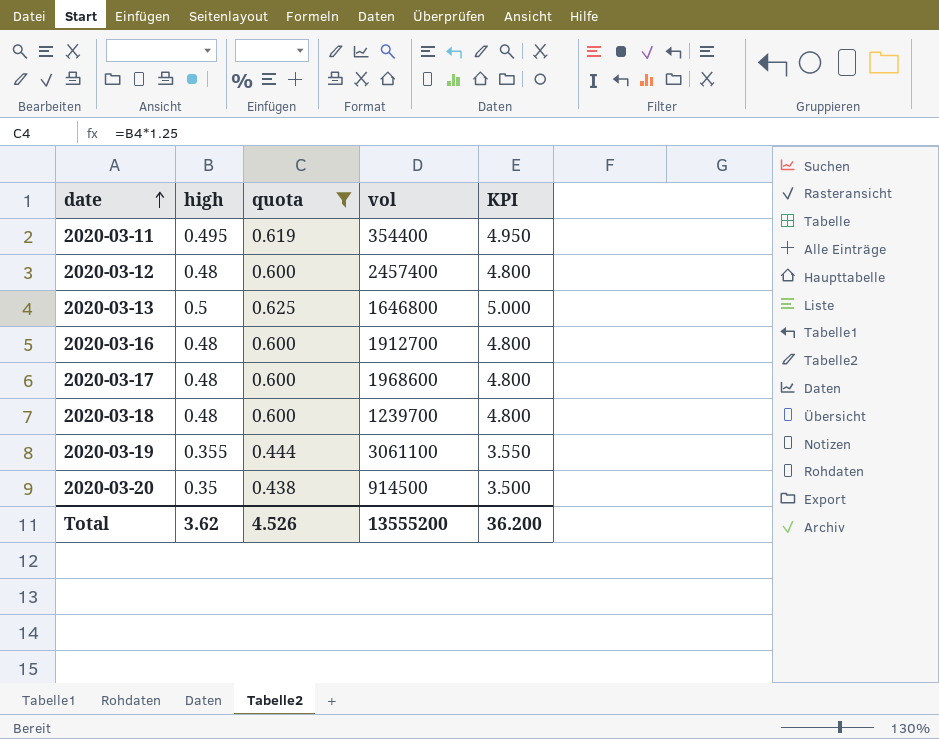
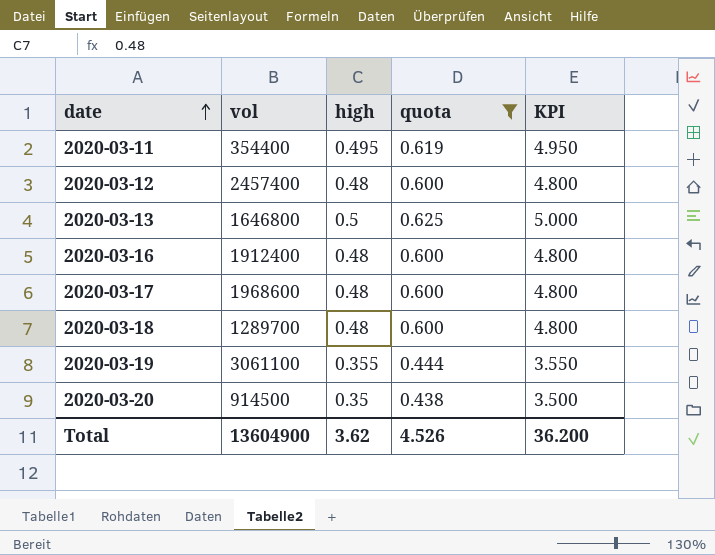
column vol | position: 4 -> 2
2020-03-16 | vol: 1912700 -> 1912400
2020-03-18 | vol: 1239700 -> 1289700
Total | vol: 13555200 -> 13604900

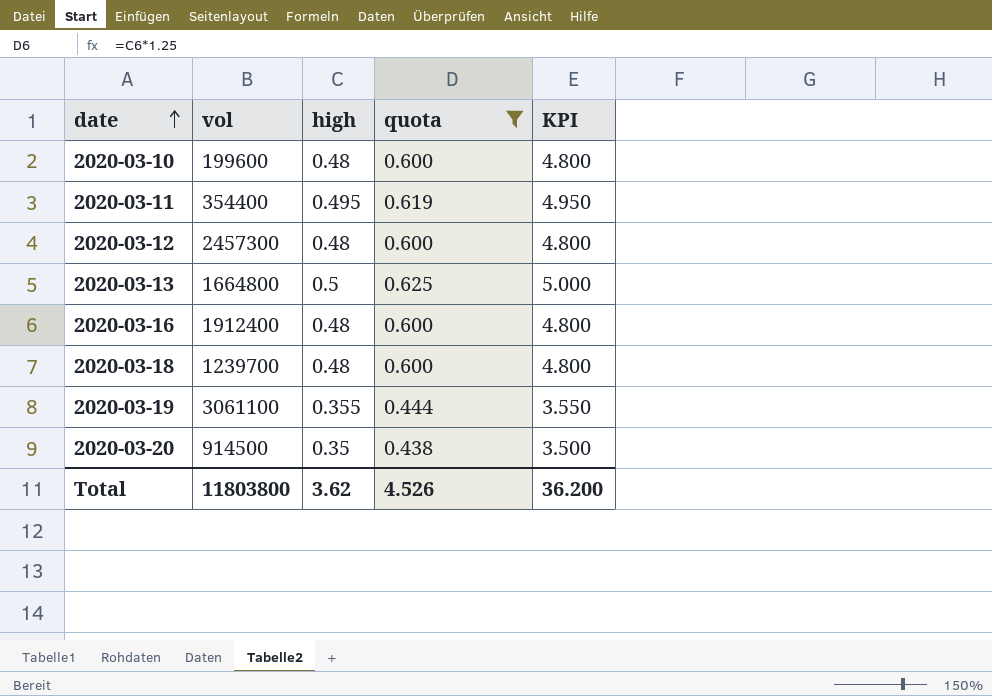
row 2020-03-17: 1968600 | 0.48 | 0.600 | 4.800 -> none
row 2020-03-10: none -> 199600 | 0.48 | 0.600 | 4.800
2020-03-12 | vol: 2457400 -> 2457300
2020-03-13 | vol: 1646800 -> 1664800
2020-03-18 | vol: 1289700 -> 1239700
Total | vol: 13604900 -> 11803800

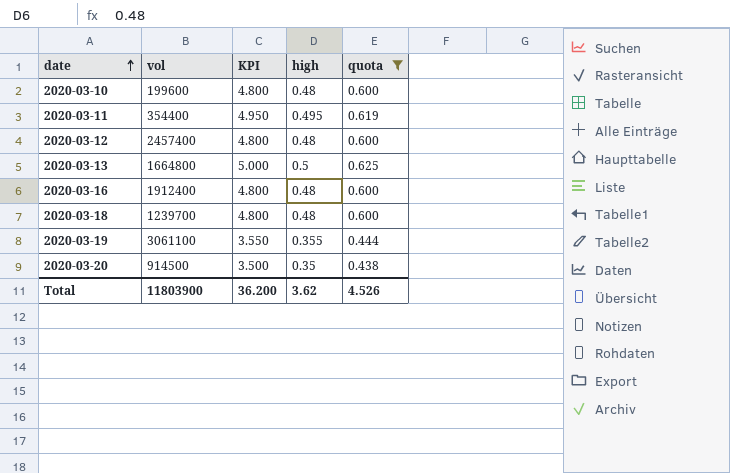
column KPI | position: 5 -> 3
2020-03-12 | vol: 2457300 -> 2457400
Total | vol: 11803800 -> 11803900

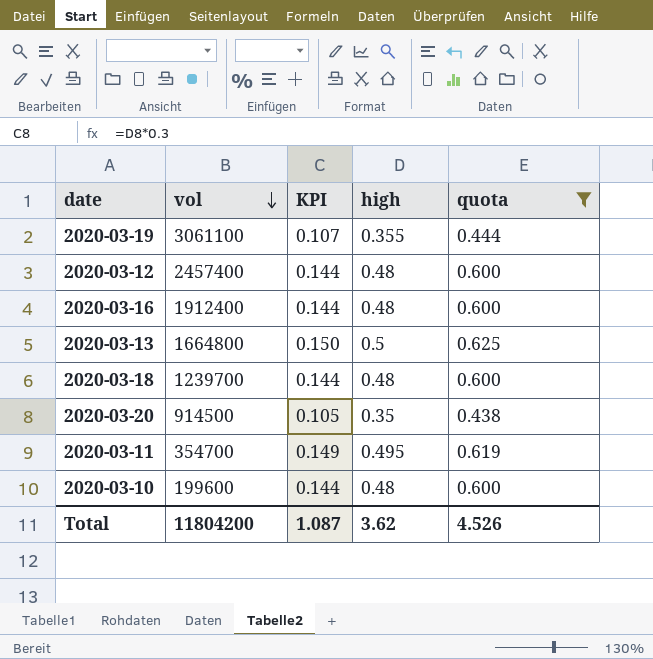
row order: date ascending -> vol descending
column KPI | formula: [high] * 10 -> [high] * 0.3
2020-03-11 | vol: 354400 -> 354700
Total | vol: 11803900 -> 11804200
Total | KPI: 36.200 -> 1.087

